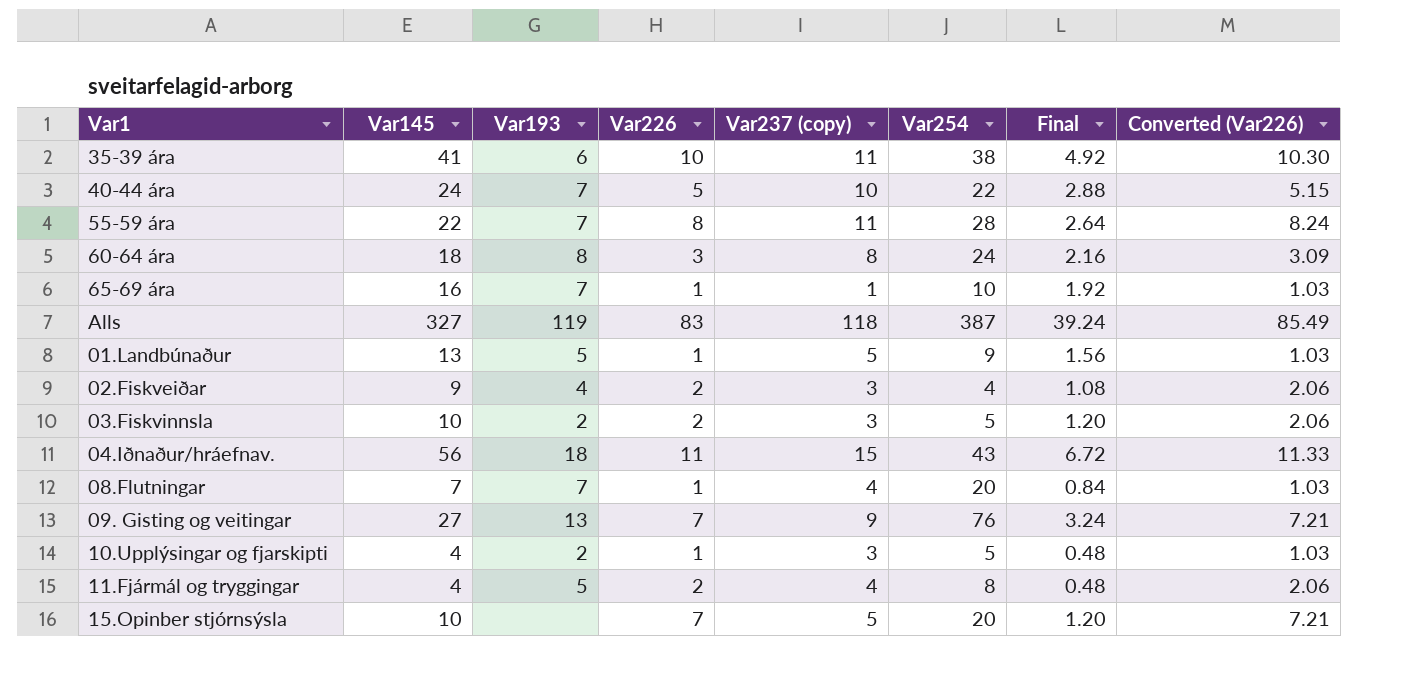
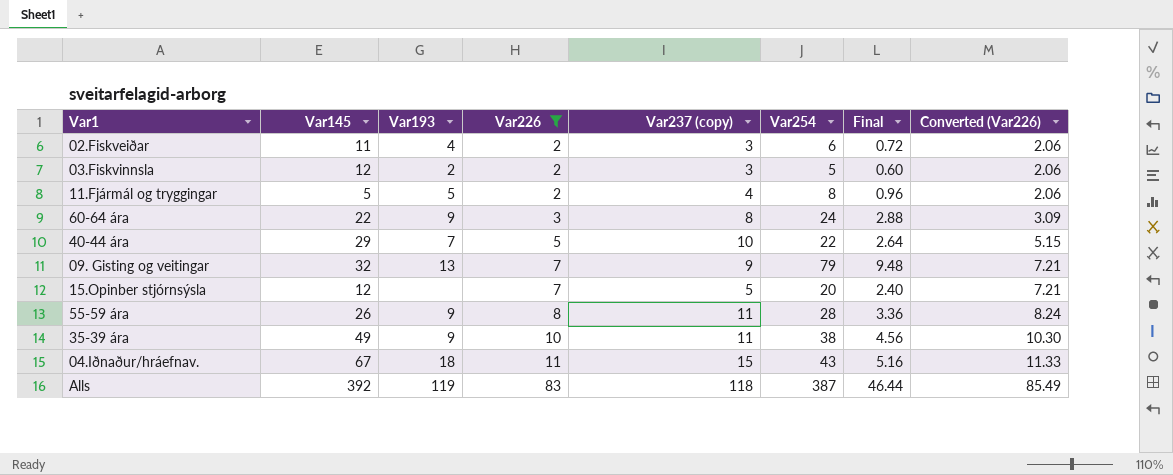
filter: none -> Var226 != 1
row order: none -> Var226 ascending
column Final | formula: [Var145] * 0.12 -> [Var254] * 0.12
02.Fiskveiðar | Var145: 9 -> 11
02.Fiskveiðar | Var254: 4 -> 6
03.Fiskvinnsla | Var145: 10 -> 12
11.Fjármál og tryggingar | Var145: 4 -> 5
60-64 ára | Var145: 18 -> 22
60-64 ára | Var193: 8 -> 9
40-44 ára | Var145: 24 -> 29
09. Gisting og veitingar | Var145: 27 -> 32
09. Gisting og veitingar | Var254: 76 -> 79
15.Opinber stjórnsýsla | Var145: 10 -> 12
55-59 ára | Var145: 22 -> 26
55-59 ára | Var193: 7 -> 9
35-39 ára | Var145: 41 -> 49
35-39 ára | Var193: 6 -> 9
04.Iðnaður/hráefnav. | Var145: 56 -> 67
Alls | Var145: 327 -> 392

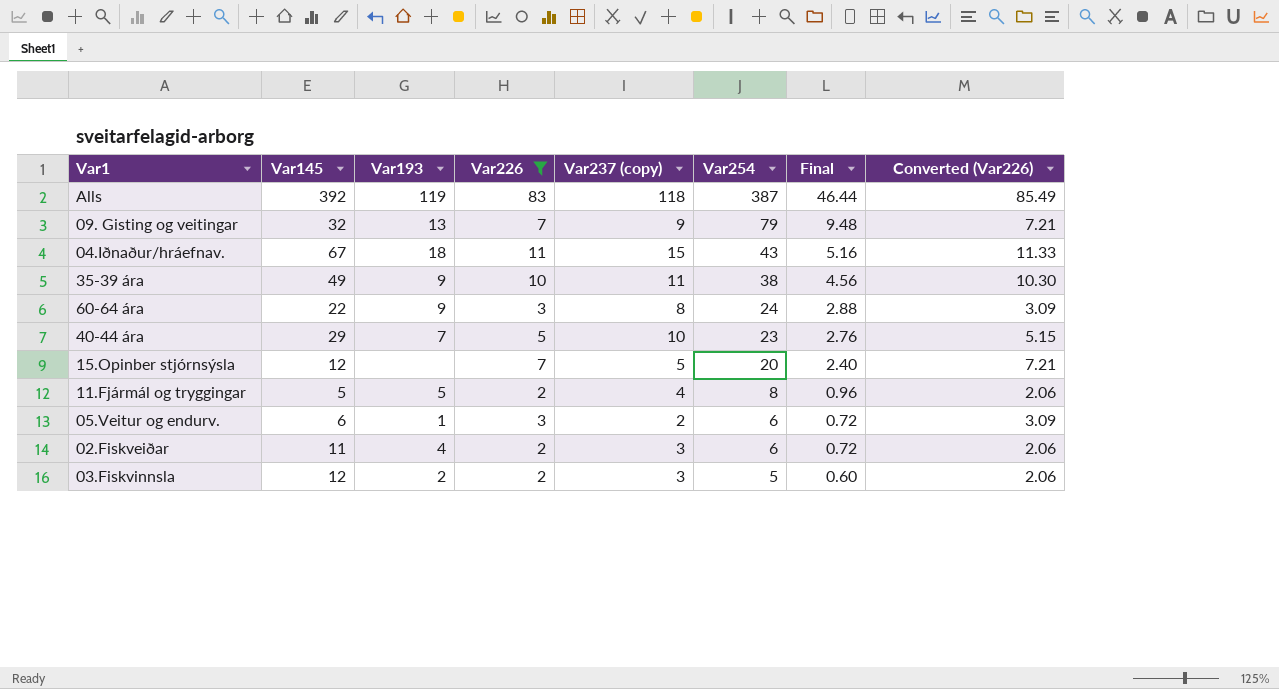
row order: Var226 ascending -> Var254 descending
row 55-59 ára: 26 | 9 | 8 | 11 | 28 | 3.36 | 8.24 -> none
40-44 ára | Var254: 22 -> 23
40-44 ára | Final: 2.64 -> 2.76
row 05.Veitur og endurv.: none -> 6 | 1 | 3 | 2 | 6 | 0.72 | 3.09

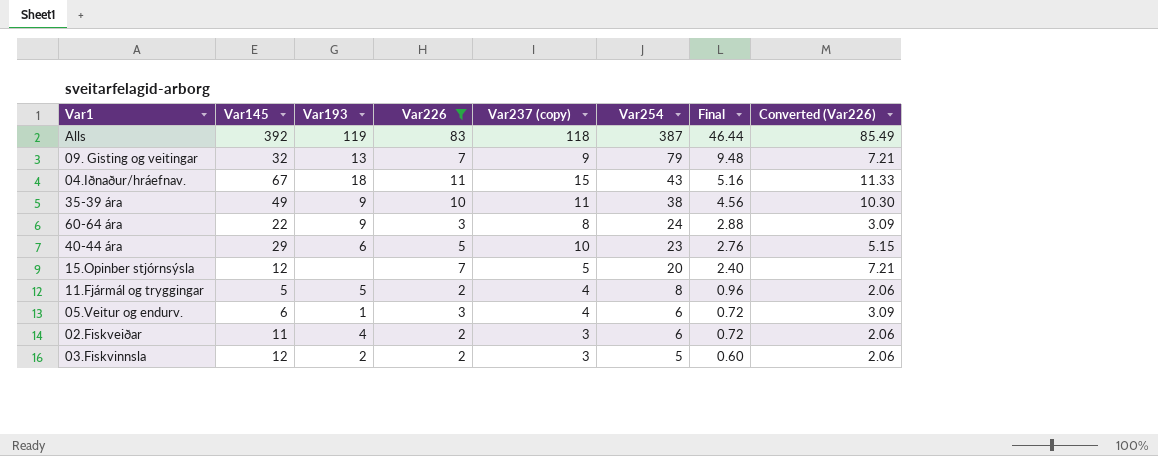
40-44 ára | Var193: 7 -> 6
05.Veitur og endurv. | Var237 (copy): 2 -> 4

